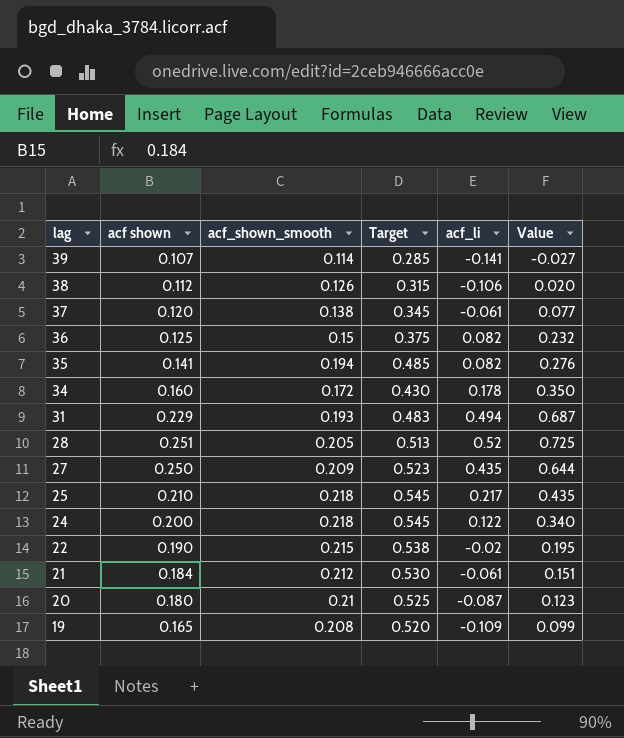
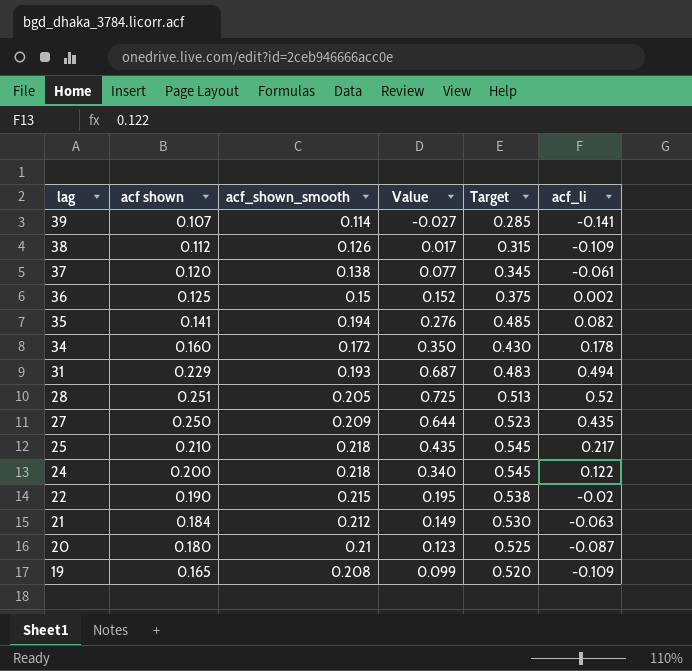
column Value | position: 6 -> 4
38 | Value: 0.020 -> 0.017
38 | acf_li: -0.106 -> -0.109
36 | Value: 0.232 -> 0.152
36 | acf_li: 0.082 -> 0.002
21 | Value: 0.151 -> 0.149
21 | acf_li: -0.061 -> -0.063

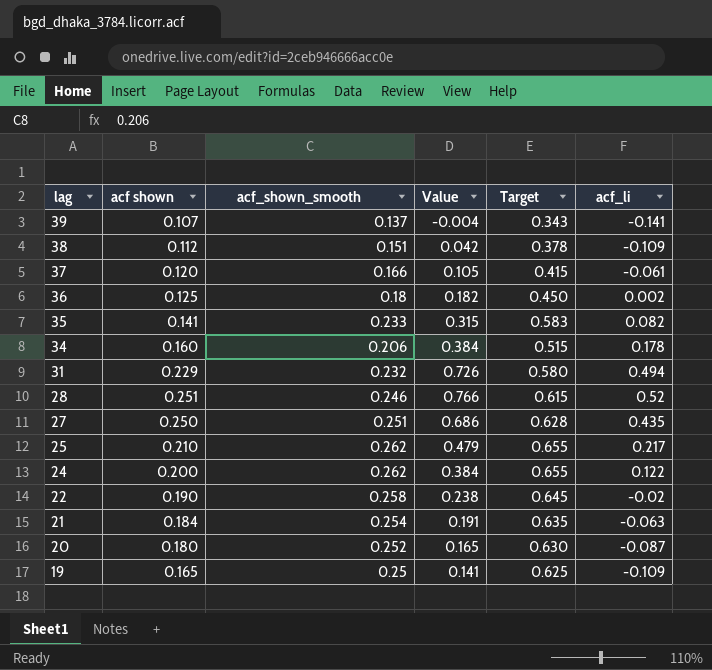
39 | acf_shown_smooth: 0.114 -> 0.137
39 | Value: -0.027 -> -0.004
39 | Target: 0.285 -> 0.343
38 | acf_shown_smooth: 0.126 -> 0.151
38 | Value: 0.017 -> 0.042
38 | Target: 0.315 -> 0.378
37 | acf_shown_smooth: 0.138 -> 0.166
37 | Value: 0.077 -> 0.105
37 | Target: 0.345 -> 0.415
36 | acf_shown_smooth: 0.15 -> 0.18
36 | Value: 0.152 -> 0.182
36 | Target: 0.375 -> 0.450
35 | acf_shown_smooth: 0.194 -> 0.233
35 | Value: 0.276 -> 0.315
35 | Target: 0.485 -> 0.583
34 | acf_shown_smooth: 0.172 -> 0.206
34 | Value: 0.350 -> 0.384
34 | Target: 0.430 -> 0.515
31 | acf_shown_smooth: 0.193 -> 0.232
31 | Value: 0.687 -> 0.726
31 | Target: 0.483 -> 0.580
28 | acf_shown_smooth: 0.205 -> 0.246
28 | Value: 0.725 -> 0.766
28 | Target: 0.513 -> 0.615
27 | acf_shown_smooth: 0.209 -> 0.251
27 | Value: 0.644 -> 0.686
27 | Target: 0.523 -> 0.628
25 | acf_shown_smooth: 0.218 -> 0.262
25 | Value: 0.435 -> 0.479
25 | Target: 0.545 -> 0.655
24 | acf_shown_smooth: 0.218 -> 0.262
24 | Value: 0.340 -> 0.384
24 | Target: 0.545 -> 0.655
22 | acf_shown_smooth: 0.215 -> 0.258
22 | Value: 0.195 -> 0.238
22 | Target: 0.538 -> 0.645
21 | acf_shown_smooth: 0.212 -> 0.254
21 | Value: 0.149 -> 0.191
21 | Target: 0.530 -> 0.635
20 | acf_shown_smooth: 0.21 -> 0.252
20 | Value: 0.123 -> 0.165
20 | Target: 0.525 -> 0.630
19 | acf_shown_smooth: 0.208 -> 0.25
19 | Value: 0.099 -> 0.141
19 | Target: 0.520 -> 0.625

